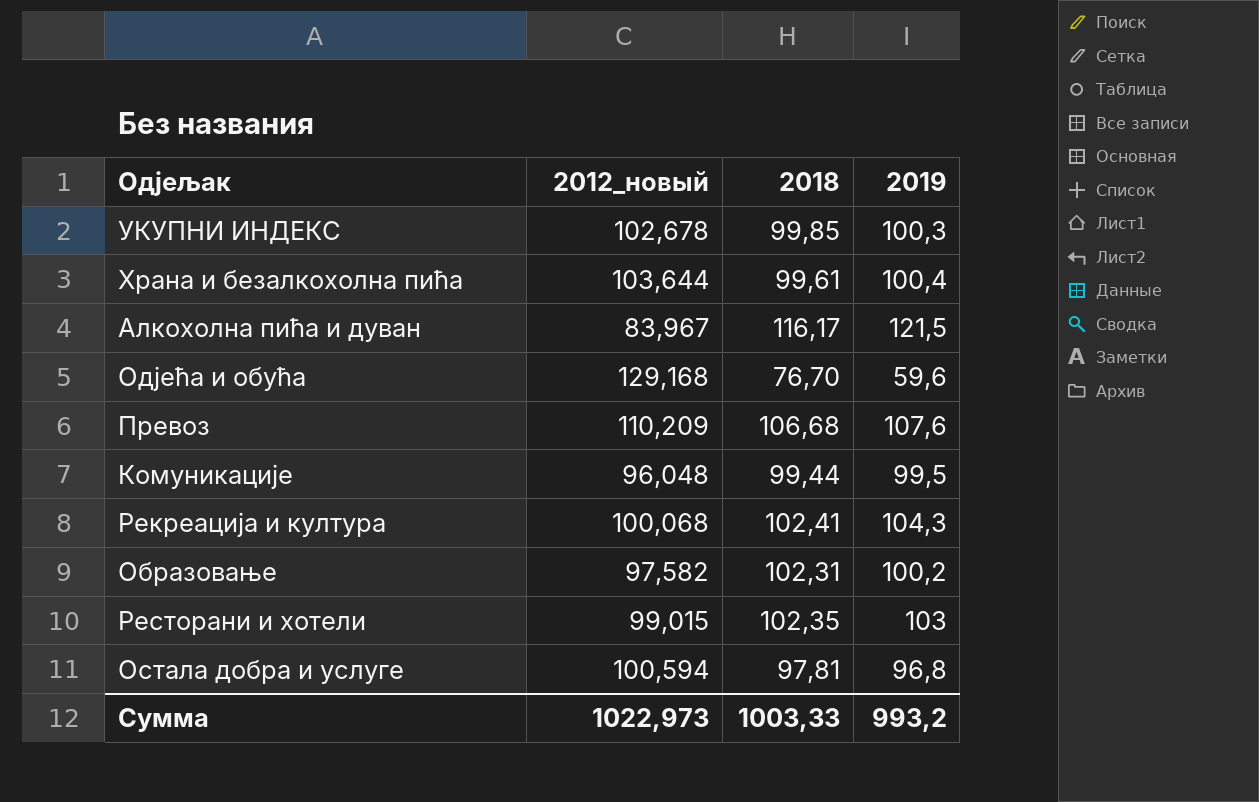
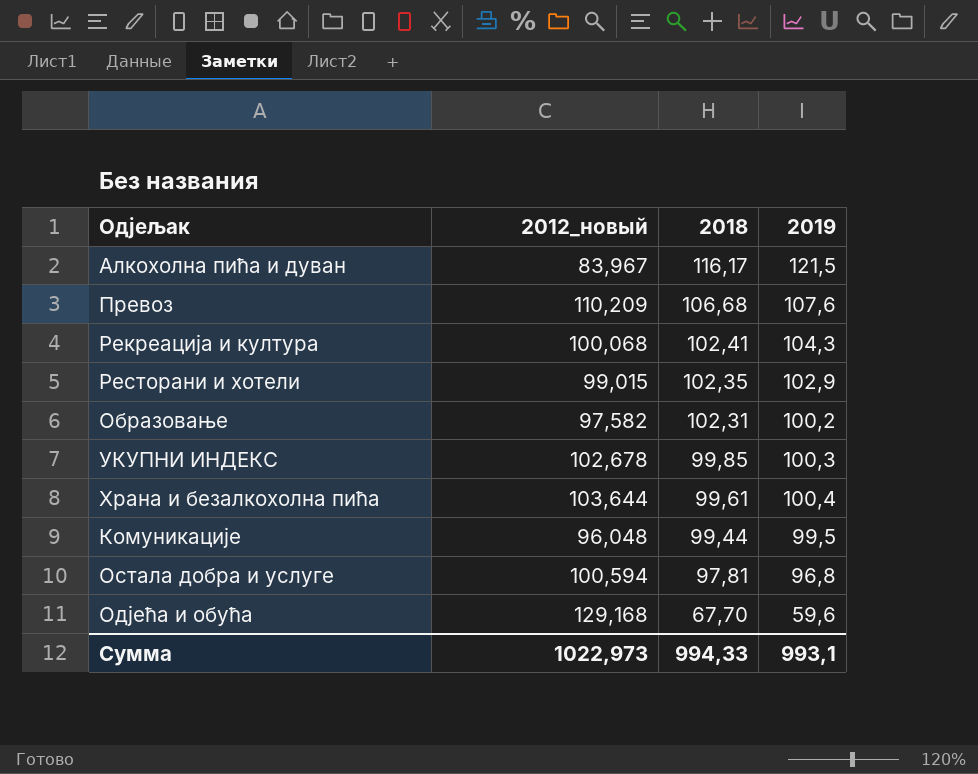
row order: none -> 2018 descending
Ресторани и хотели | 2019: 103 -> 102,9
Одјећа и обућа | 2018: 76,70 -> 67,70
Сумма | 2018: 1003,33 -> 994,33
Сумма | 2019: 993,2 -> 993,1

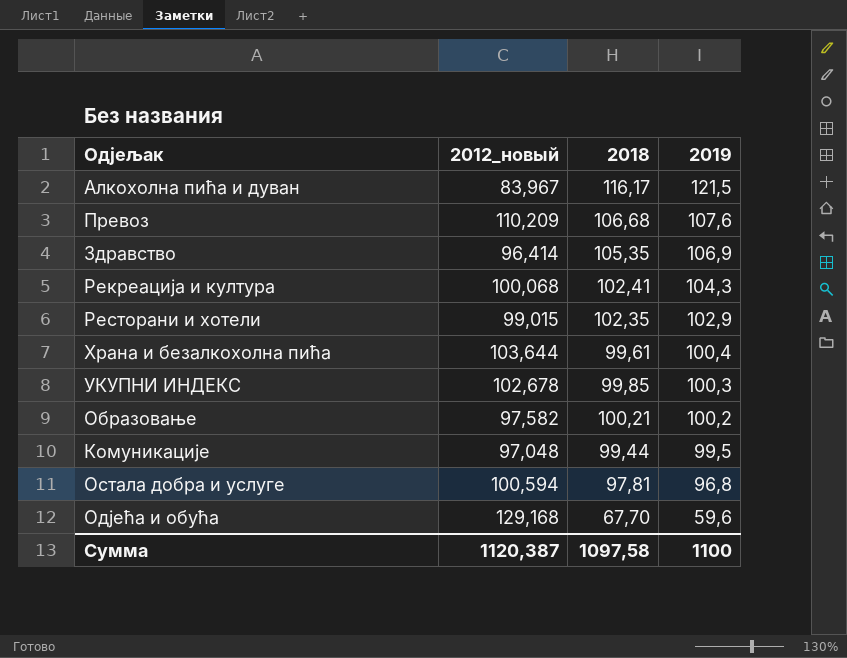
row order: 2018 descending -> 2019 descending
row Здравство: none -> 96,414 | 105,35 | 106,9
Образовање | 2018: 102,31 -> 100,21
Комуникације | 2012_новый: 96,048 -> 97,048
Сумма | 2012_новый: 1022,973 -> 1120,387
Сумма | 2018: 994,33 -> 1097,58
Сумма | 2019: 993,1 -> 1100

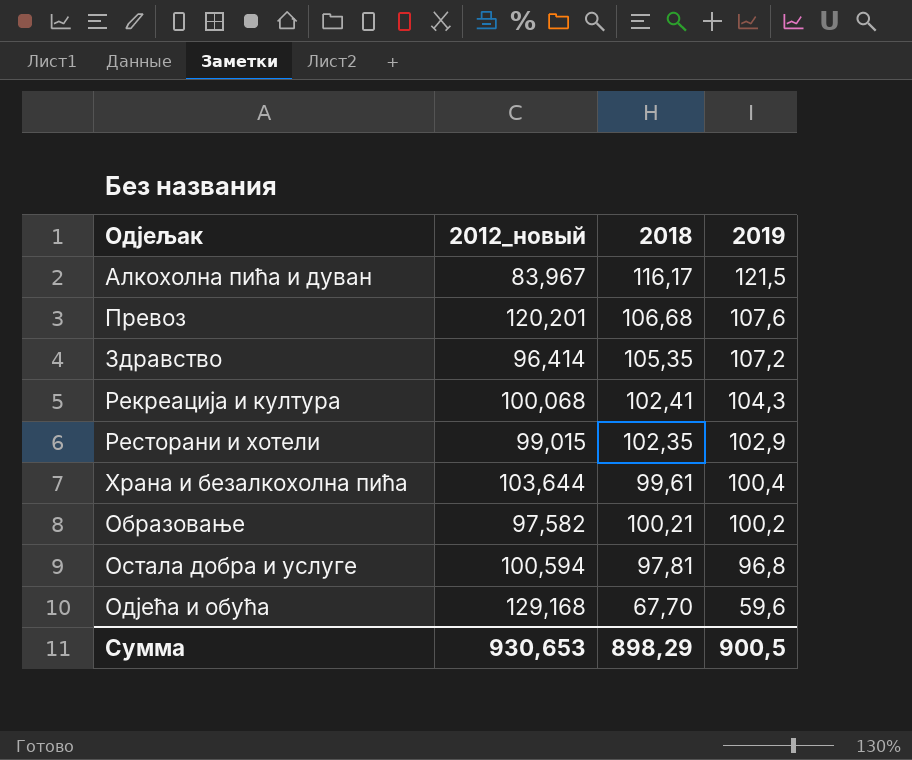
row УКУПНИ ИНДЕКС: 102,678 | 99,85 | 100,3 -> none
row Комуникације: 97,048 | 99,44 | 99,5 -> none
Превоз | 2012_новый: 110,209 -> 120,201
Здравство | 2019: 106,9 -> 107,2
Сумма | 2012_новый: 1120,387 -> 930,653
Сумма | 2018: 1097,58 -> 898,29
Сумма | 2019: 1100 -> 900,5

